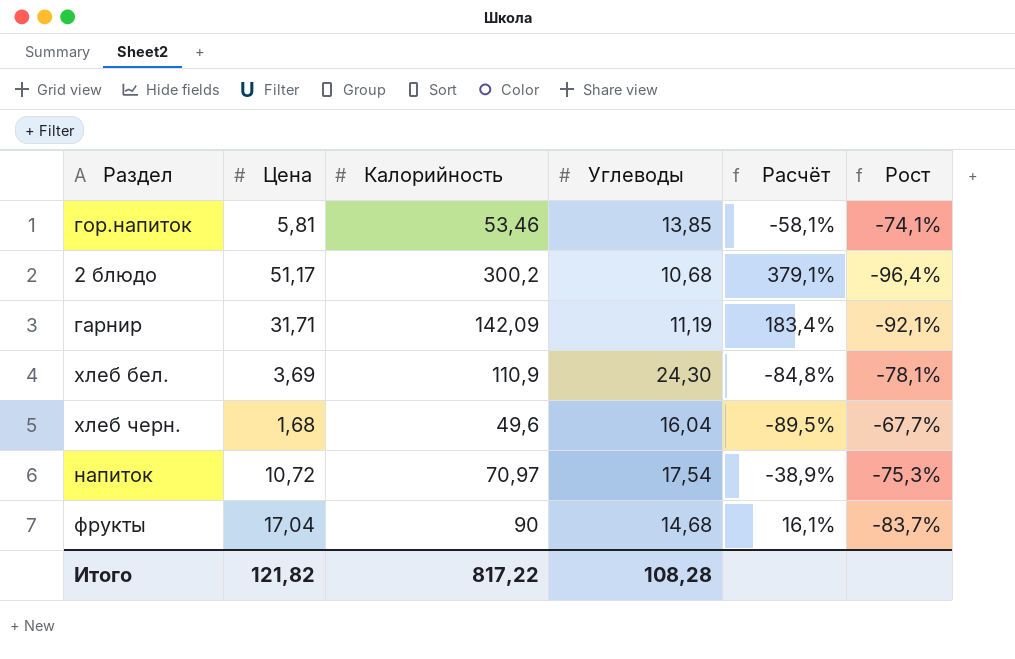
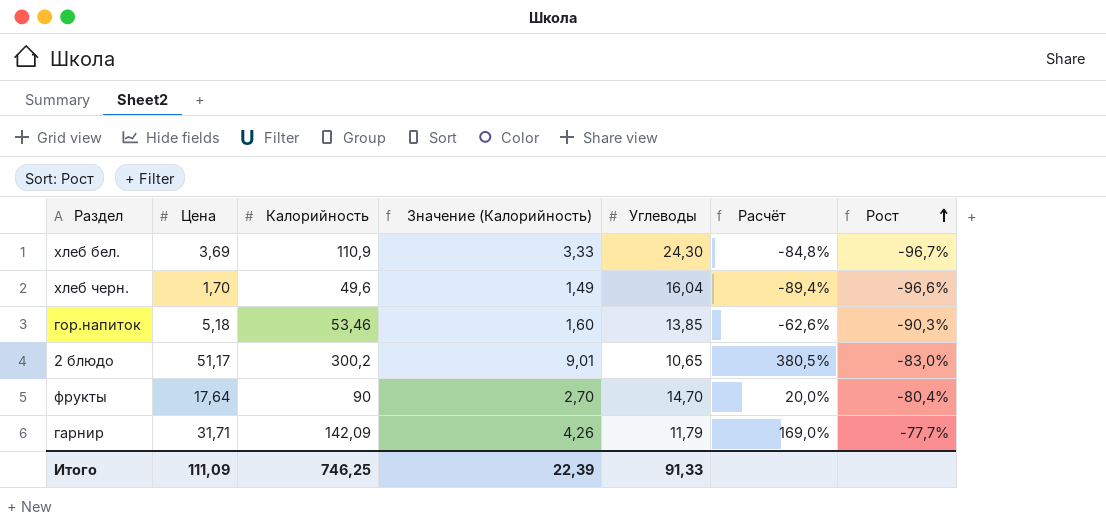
row order: none -> Рост ascending
column Значение (Калорийность) | formula: none -> [Калорийность] * 0,03
column Рост | formula: ([Углеводы] - [Калорийность]) / [Калорийность] -> ([Цена] - [Калорийность]) / [Калорийность]
row напиток: 10,72 | 70,97 | 17,54 | -38,9% | -75,3% -> none
хлеб черн. | Цена: 1,68 -> 1,70
хлеб черн. | Расчёт: -89,5% -> -89,4%
гор.напиток | Цена: 5,81 -> 5,18
гор.напиток | Расчёт: -58,1% -> -62,6%
2 блюдо | Углеводы: 10,68 -> 10,65
2 блюдо | Расчёт: 379,1% -> 380,5%
фрукты | Цена: 17,04 -> 17,64
фрукты | Углеводы: 14,68 -> 14,70
фрукты | Расчёт: 16,1% -> 20,0%
гарнир | Углеводы: 11,19 -> 11,79
гарнир | Расчёт: 183,4% -> 169,0%
Итого | Цена: 121,82 -> 111,09
Итого | Калорийность: 817,22 -> 746,25
Итого | Углеводы: 108,28 -> 91,33

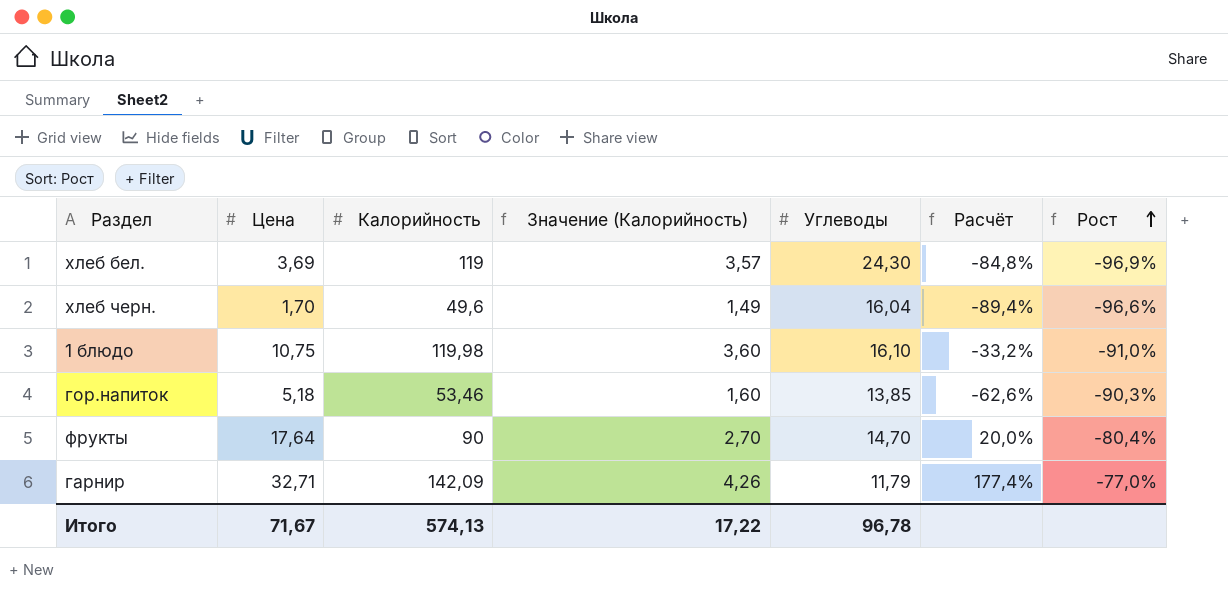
row 2 блюдо: 51,17 | 300,2 | 9,01 | 10,65 | 380,5% | -83,0% -> none
хлеб бел. | Калорийность: 110,9 -> 119
хлеб бел. | Значение (Калорийность): 3,33 -> 3,57
хлеб бел. | Рост: -96,7% -> -96,9%
row 1 блюдо: none -> 10,75 | 119,98 | 3,60 | 16,10 | -33,2% | -91,0%
гарнир | Цена: 31,71 -> 32,71
гарнир | Расчёт: 169,0% -> 177,4%
гарнир | Рост: -77,7% -> -77,0%
Итого | Цена: 111,09 -> 71,67
Итого | Калорийность: 746,25 -> 574,13
Итого | Значение (Калорийность): 22,39 -> 17,22
Итого | Углеводы: 91,33 -> 96,78

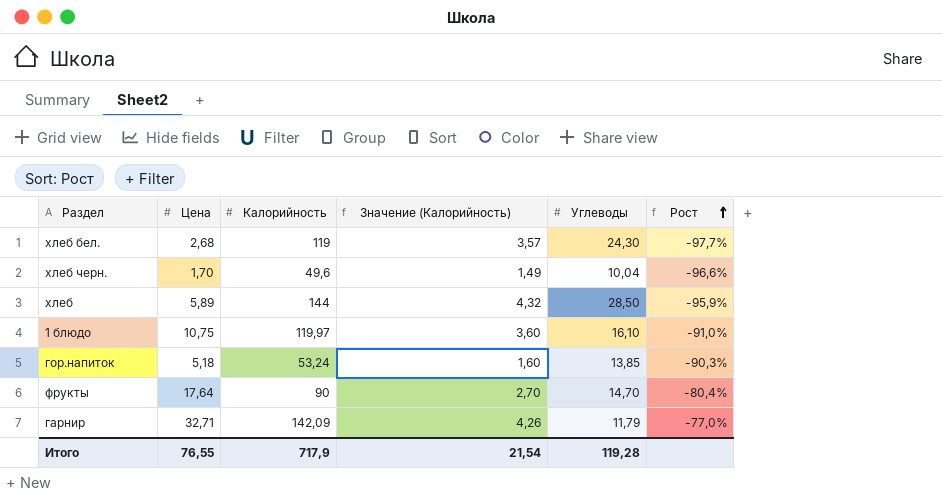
column Расчёт | formula: ([Цена] - [Углеводы]) / [Углеводы] -> none
хлеб бел. | Цена: 3,69 -> 2,68
хлеб бел. | Рост: -96,9% -> -97,7%
хлеб черн. | Углеводы: 16,04 -> 10,04
row хлеб: none -> 5,89 | 144 | 4,32 | 28,50 | -95,9%
1 блюдо | Калорийность: 119,98 -> 119,97
гор.напиток | Калорийность: 53,46 -> 53,24
Итого | Цена: 71,67 -> 76,55
Итого | Калорийность: 574,13 -> 717,9
Итого | Значение (Калорийность): 17,22 -> 21,54
Итого | Углеводы: 96,78 -> 119,28

